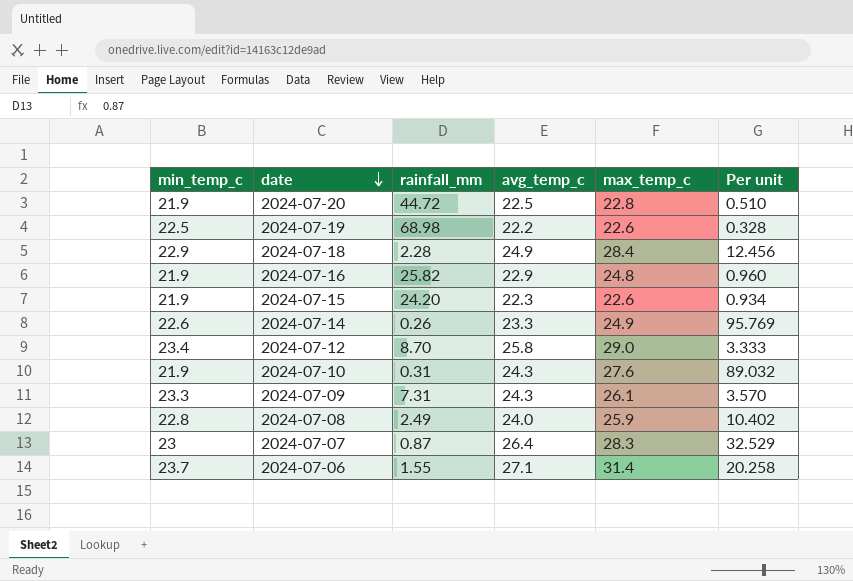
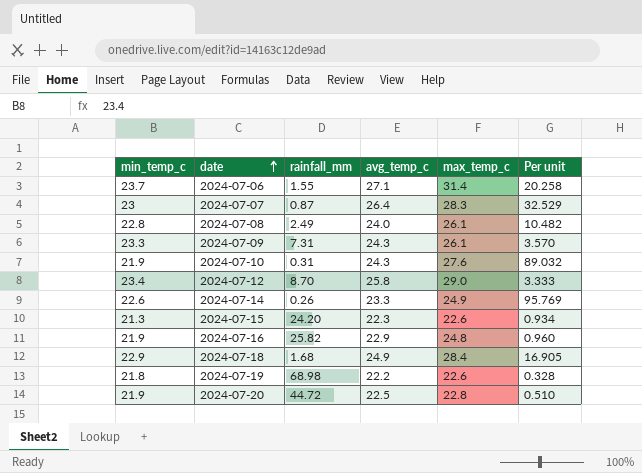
row order: date descending -> date ascending
2024-07-08 | max_temp_c: 25.9 -> 26.1
2024-07-08 | Per unit: 10.402 -> 10.482
2024-07-15 | min_temp_c: 21.9 -> 21.3
2024-07-18 | rainfall_mm: 2.28 -> 1.68
2024-07-18 | Per unit: 12.456 -> 16.905
2024-07-19 | min_temp_c: 22.5 -> 21.8

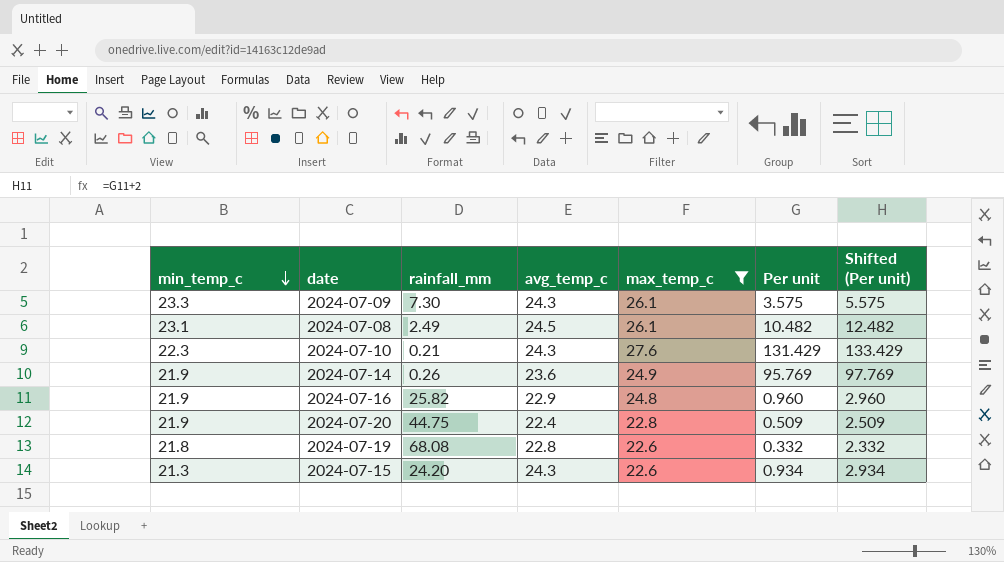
filter: none -> max_temp_c <= 27.6
row order: date ascending -> min_temp_c descending
column Shifted (Per unit) | formula: none -> [Per unit] + 2
2024-07-09 | rainfall_mm: 7.31 -> 7.30
2024-07-09 | Per unit: 3.570 -> 3.575
2024-07-08 | min_temp_c: 22.8 -> 23.1
2024-07-08 | avg_temp_c: 24.0 -> 24.5
2024-07-10 | min_temp_c: 21.9 -> 22.3
2024-07-10 | rainfall_mm: 0.31 -> 0.21
2024-07-10 | Per unit: 89.032 -> 131.429
2024-07-14 | min_temp_c: 22.6 -> 21.9
2024-07-14 | avg_temp_c: 23.3 -> 23.6
2024-07-20 | rainfall_mm: 44.72 -> 44.75
2024-07-20 | avg_temp_c: 22.5 -> 22.4
2024-07-20 | Per unit: 0.510 -> 0.509
2024-07-19 | rainfall_mm: 68.98 -> 68.08
2024-07-19 | avg_temp_c: 22.2 -> 22.8
2024-07-19 | Per unit: 0.328 -> 0.332
2024-07-15 | avg_temp_c: 22.3 -> 24.3

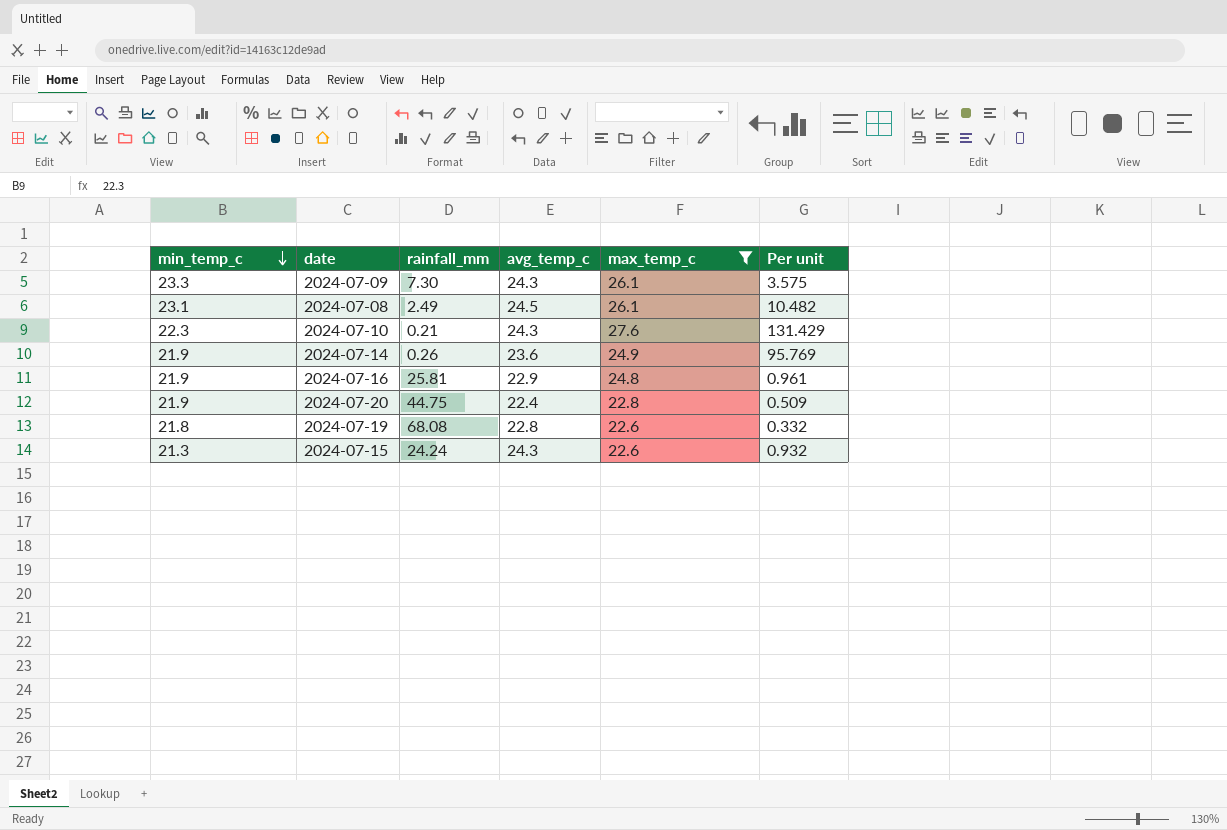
column Shifted (Per unit) | formula: [Per unit] + 2 -> none
2024-07-16 | rainfall_mm: 25.82 -> 25.81
2024-07-16 | Per unit: 0.960 -> 0.961
2024-07-15 | rainfall_mm: 24.20 -> 24.24
2024-07-15 | Per unit: 0.934 -> 0.932

